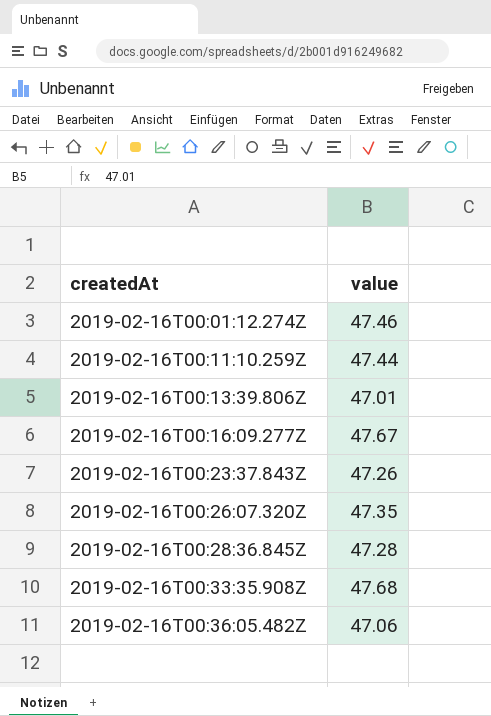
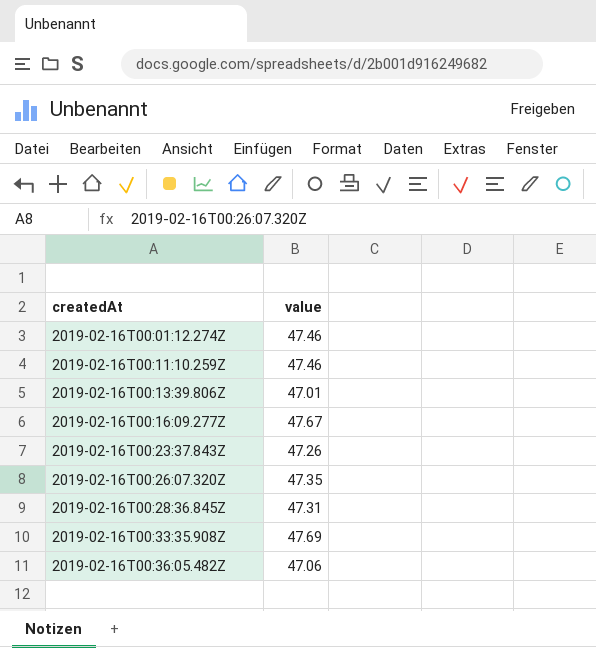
2019-02-16T00:11:10.259Z | value: 47.44 -> 47.46
2019-02-16T00:28:36.845Z | value: 47.28 -> 47.31
2019-02-16T00:33:35.908Z | value: 47.68 -> 47.69

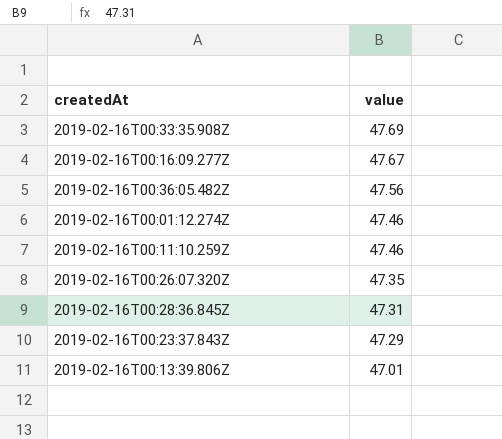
row order: createdAt ascending -> value descending
2019-02-16T00:36:05.482Z | value: 47.06 -> 47.56
2019-02-16T00:23:37.843Z | value: 47.26 -> 47.29

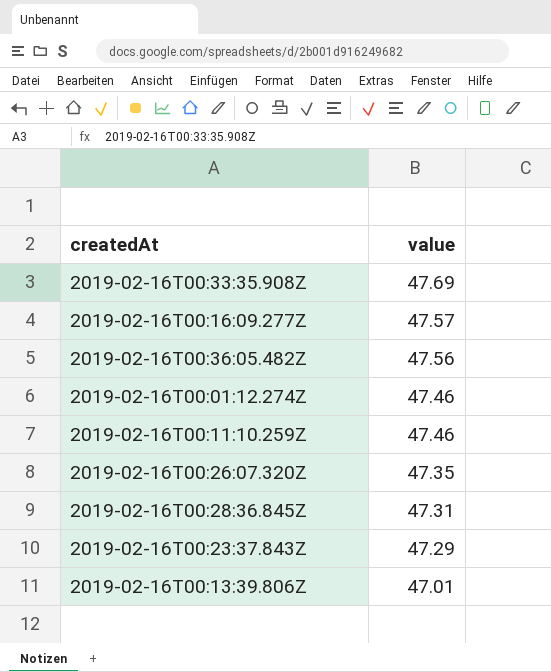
2019-02-16T00:16:09.277Z | value: 47.67 -> 47.57

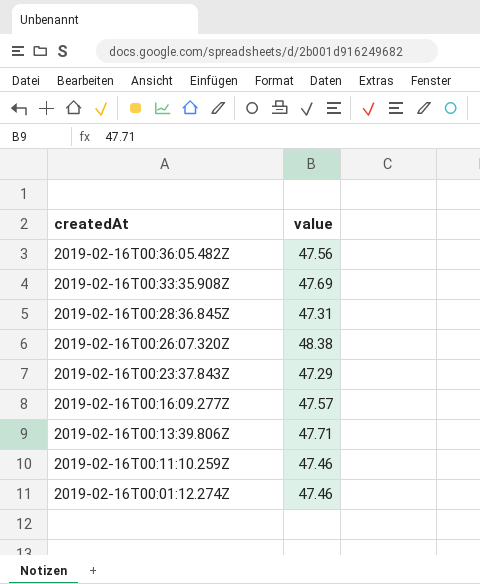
row order: value descending -> createdAt descending
2019-02-16T00:26:07.320Z | value: 47.35 -> 48.38
2019-02-16T00:13:39.806Z | value: 47.01 -> 47.71

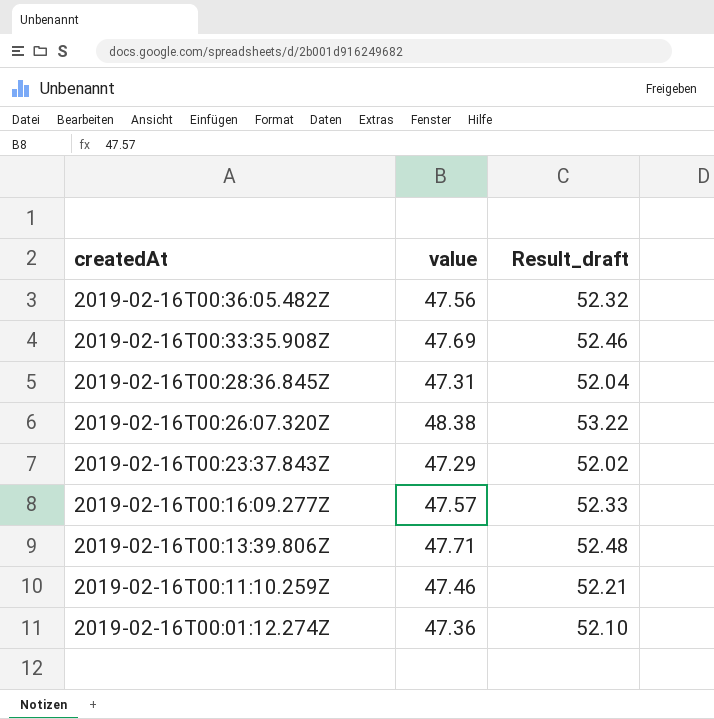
column Result_draft | formula: none -> [value] * 1.1
2019-02-16T00:01:12.274Z | value: 47.46 -> 47.36

